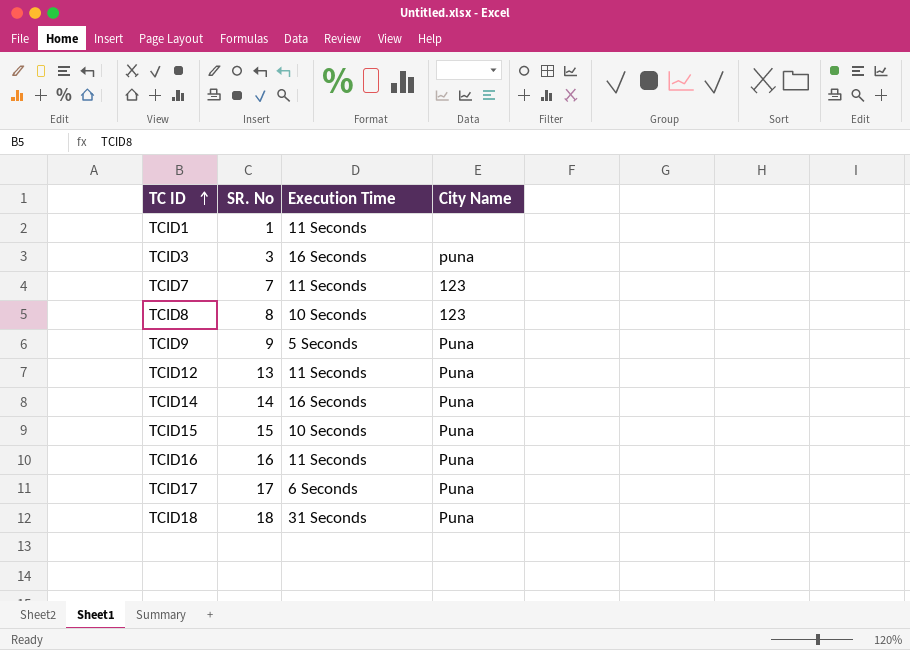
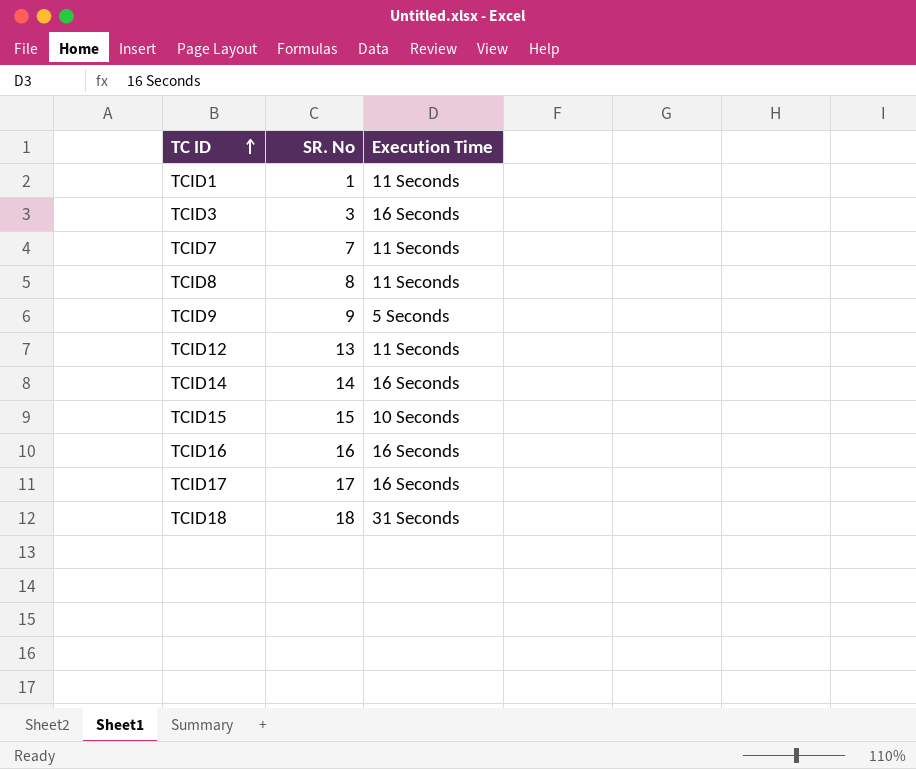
column City Name | position: 4 -> none
TCID8 | Execution Time: 10 Seconds -> 11 Seconds
TCID16 | Execution Time: 11 Seconds -> 16 Seconds
TCID17 | Execution Time: 6 Seconds -> 16 Seconds

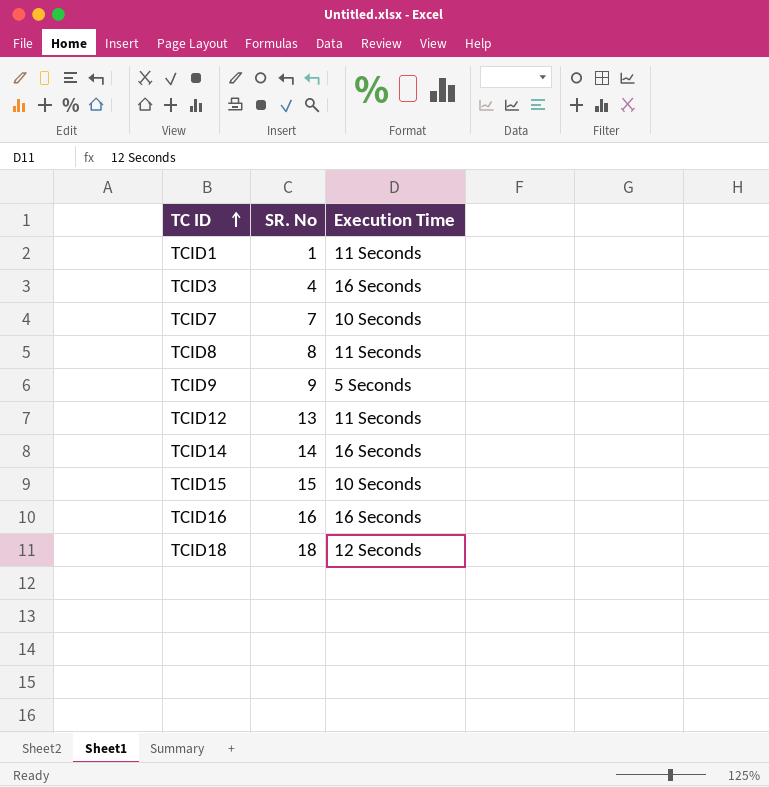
row TCID17: 17 | 16 Seconds -> none
TCID3 | SR. No: 3 -> 4
TCID7 | Execution Time: 11 Seconds -> 10 Seconds
TCID18 | Execution Time: 31 Seconds -> 12 Seconds

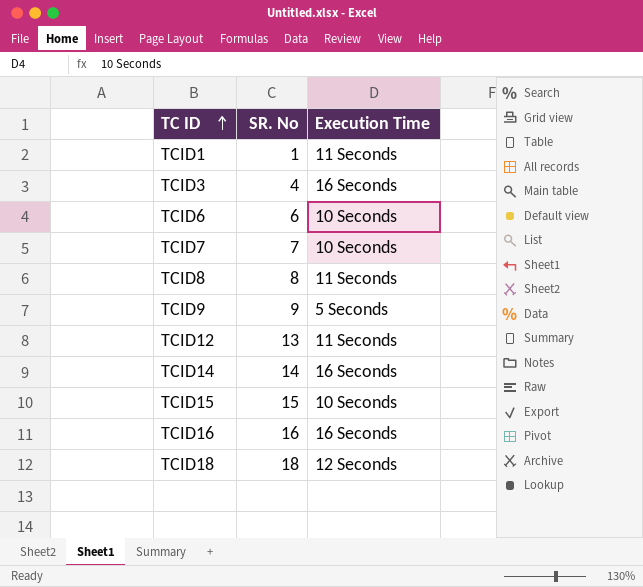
row TCID6: none -> 6 | 10 Seconds

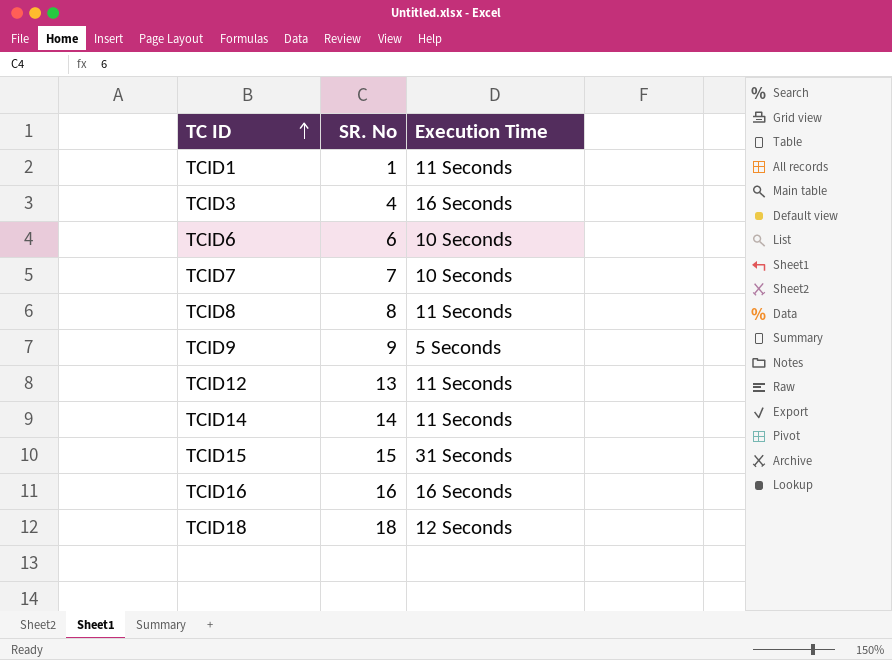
TCID14 | Execution Time: 16 Seconds -> 11 Seconds
TCID15 | Execution Time: 10 Seconds -> 31 Seconds

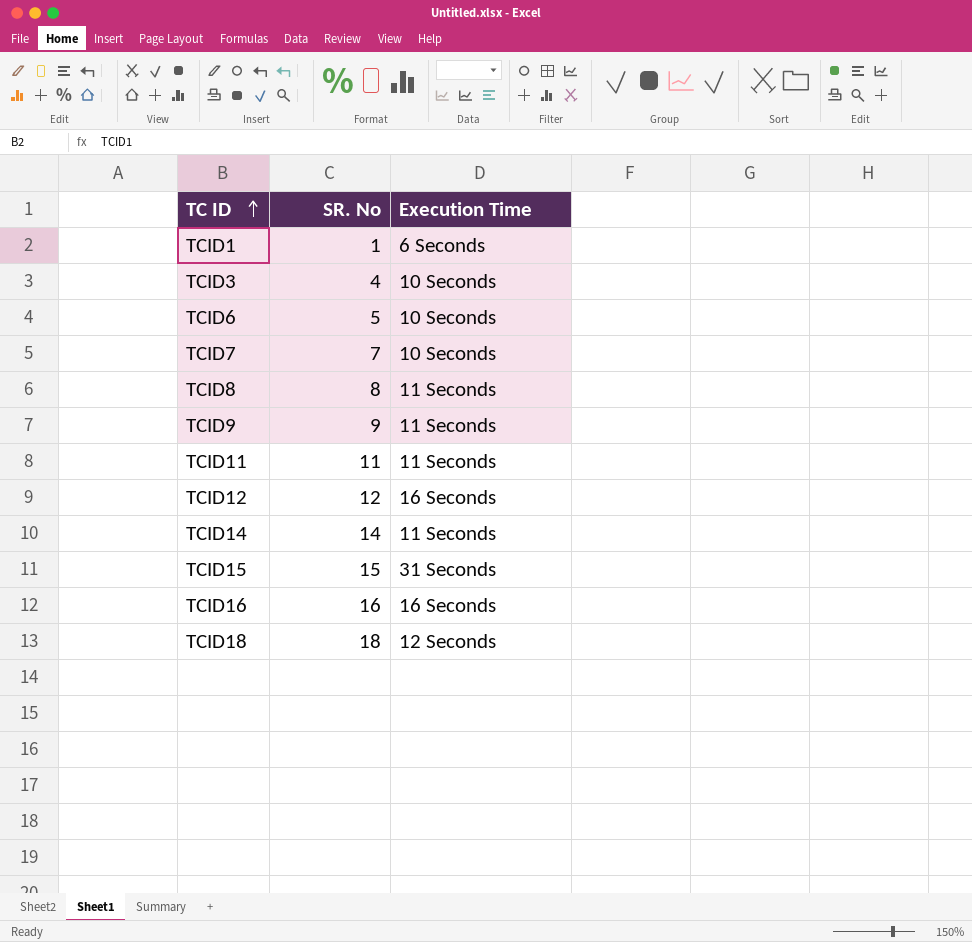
TCID1 | Execution Time: 11 Seconds -> 6 Seconds
TCID3 | Execution Time: 16 Seconds -> 10 Seconds
TCID6 | SR. No: 6 -> 5
TCID9 | Execution Time: 5 Seconds -> 11 Seconds
row TCID11: none -> 11 | 11 Seconds
TCID12 | SR. No: 13 -> 12
TCID12 | Execution Time: 11 Seconds -> 16 Seconds

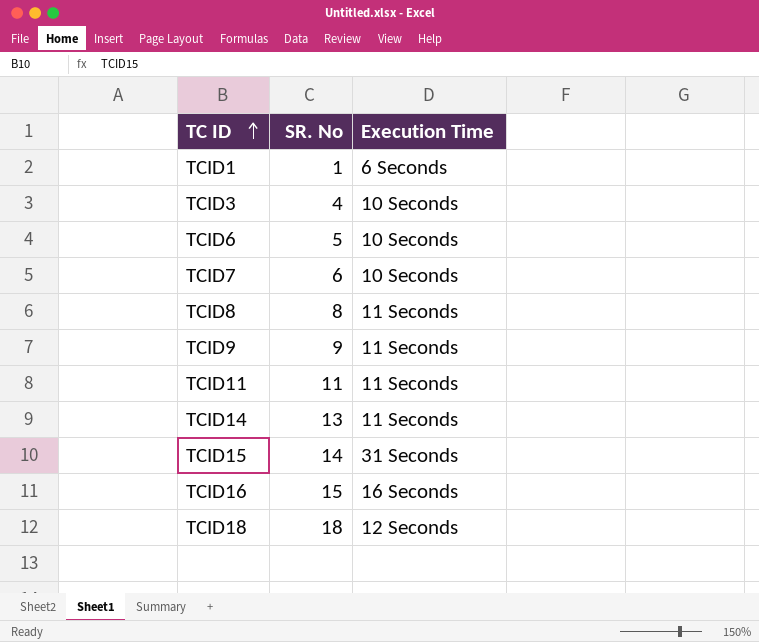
row TCID12: 12 | 16 Seconds -> none
TCID7 | SR. No: 7 -> 6
TCID14 | SR. No: 14 -> 13
TCID15 | SR. No: 15 -> 14
TCID16 | SR. No: 16 -> 15

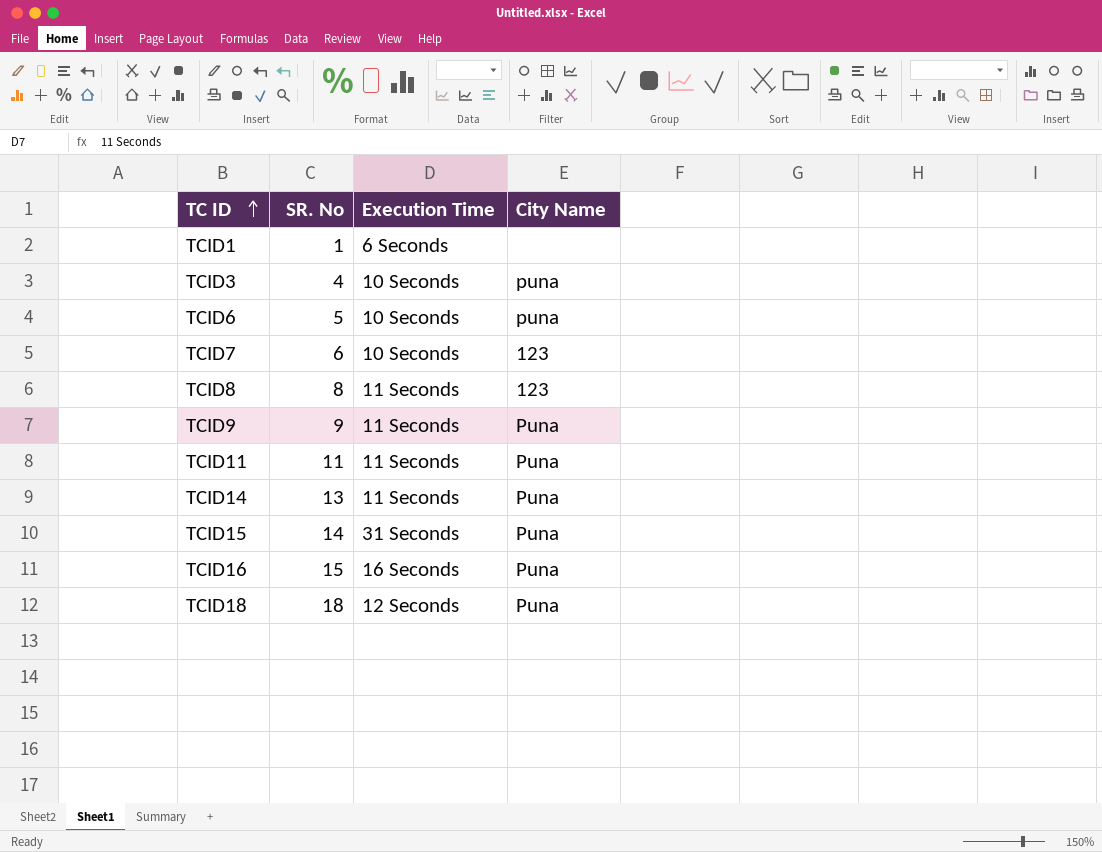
column City Name | position: none -> 4

